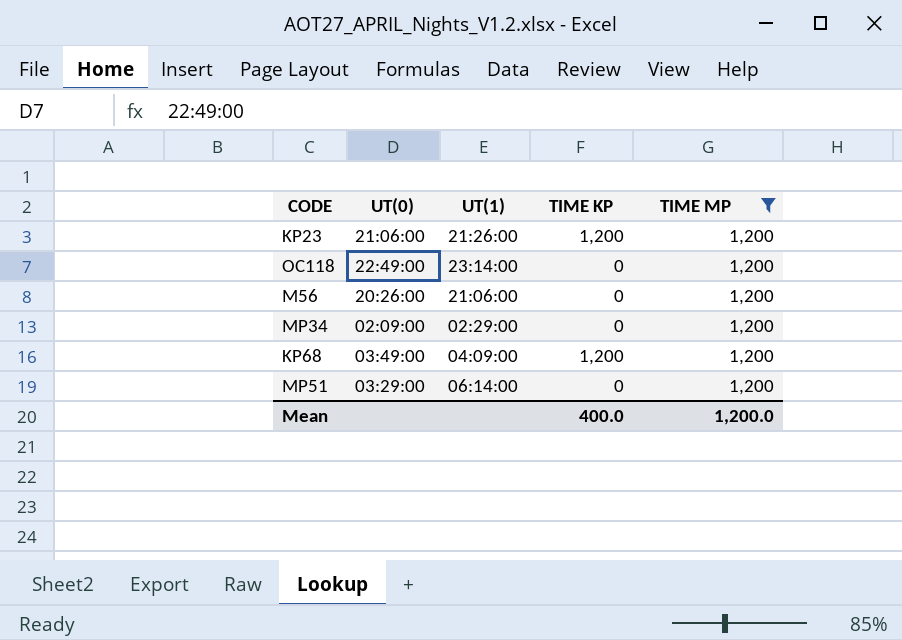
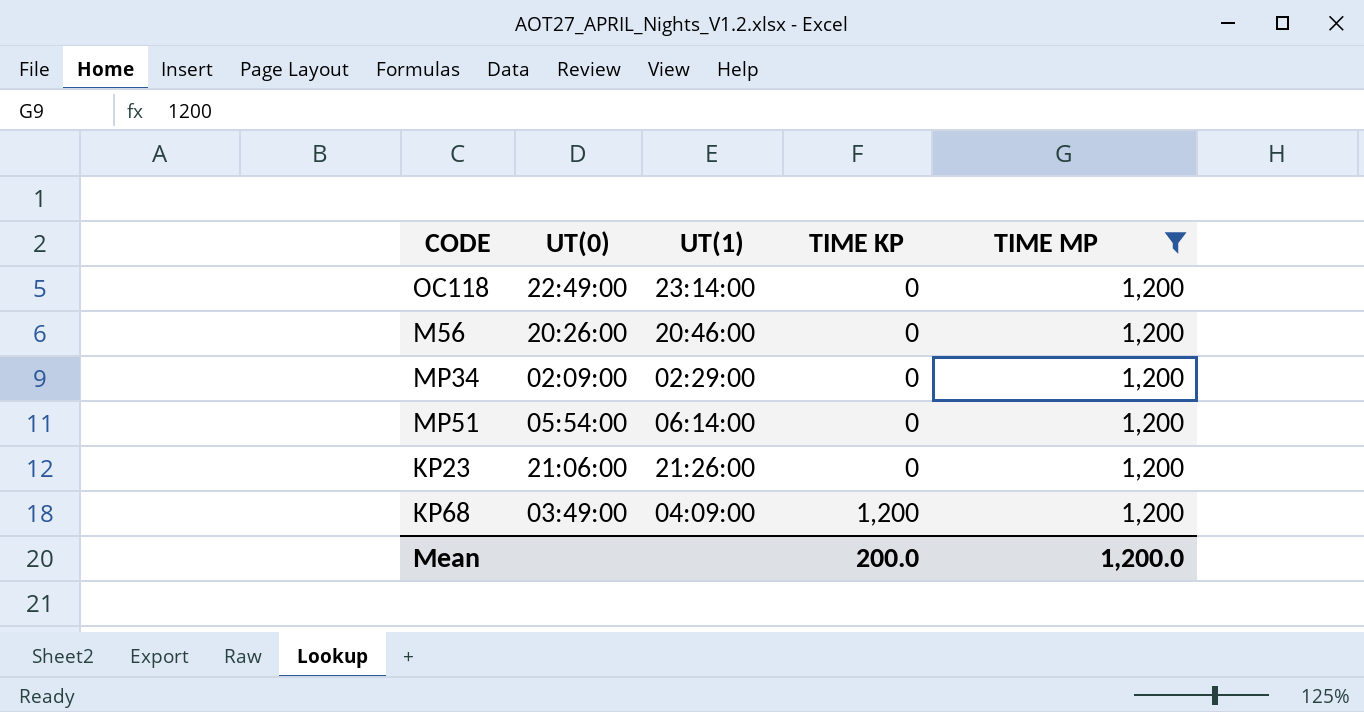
row order: none -> TIME KP ascending
M56 | UT(1): 21:06:00 -> 20:46:00
MP51 | UT(0): 03:29:00 -> 05:54:00
KP23 | TIME KP: 1,200 -> 0
Mean | TIME KP: 400.0 -> 200.0

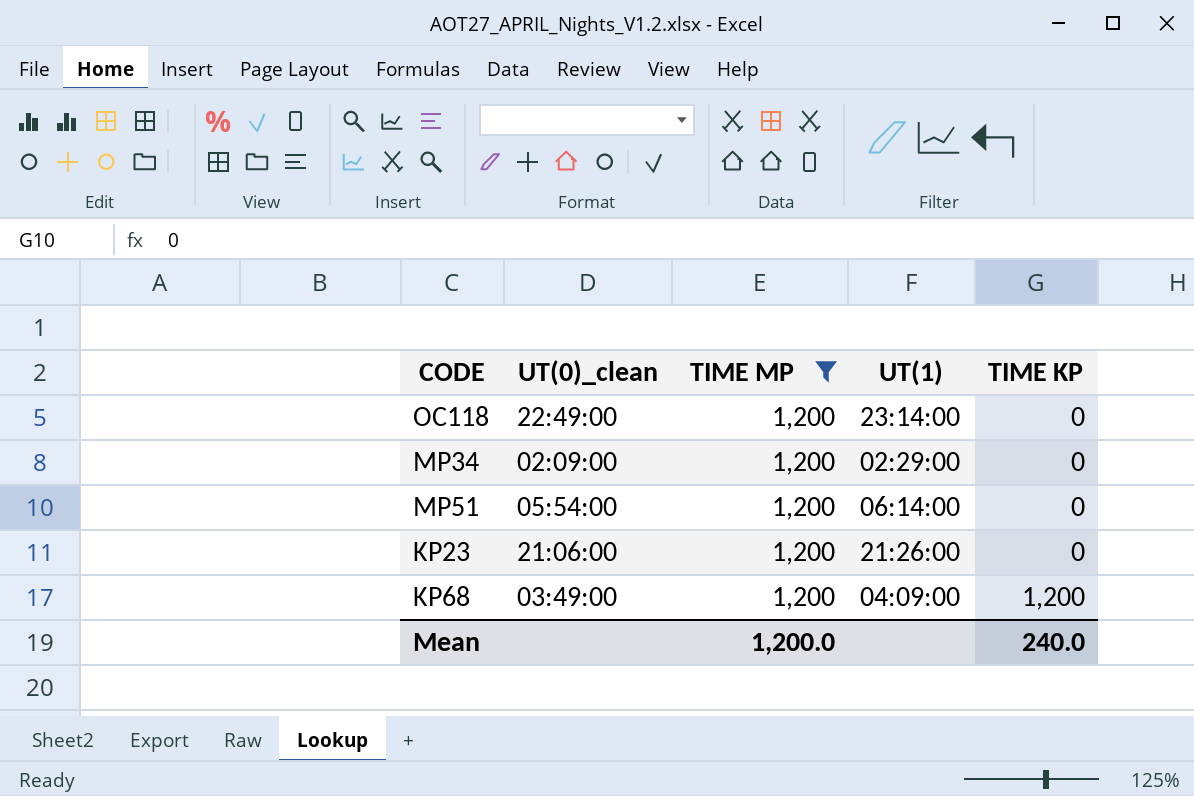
column name: UT(0) -> UT(0)_clean
column TIME MP | position: 5 -> 3
row M56: 20:26:00 | 20:46:00 | 0 | 1,200 -> none
Mean | TIME KP: 200.0 -> 240.0

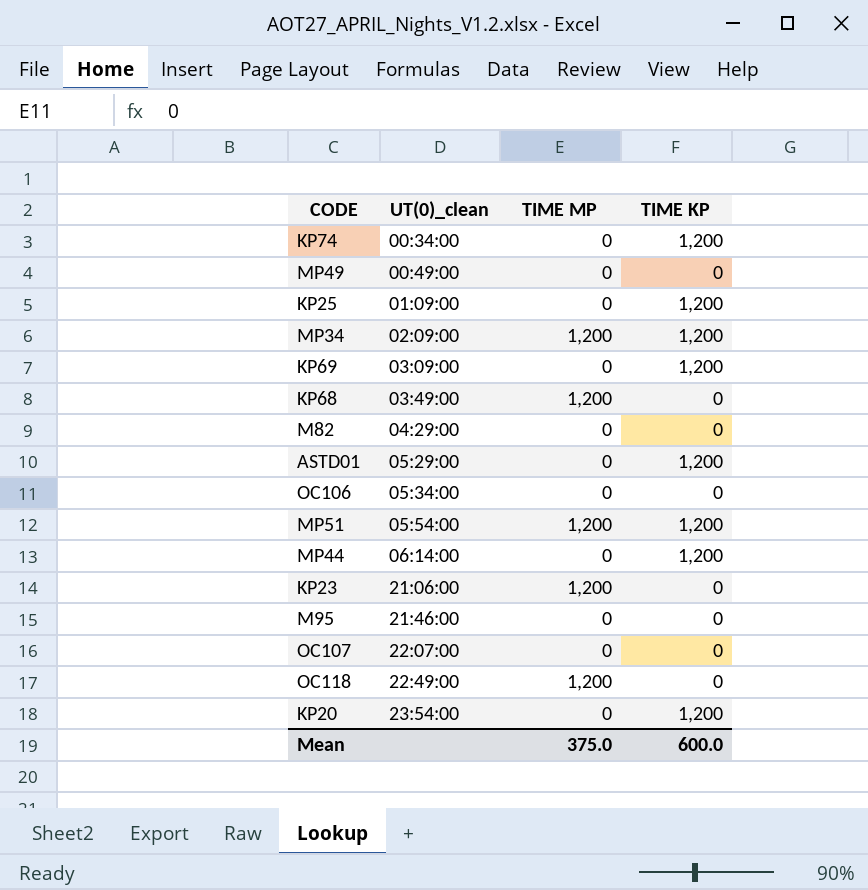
filter: TIME MP = 1,200 -> none
row order: TIME KP ascending -> UT(0)_clean ascending
column UT(1) | position: 4 -> none
MP34 | TIME KP: 0 -> 1,200
KP68 | TIME KP: 1,200 -> 0
MP51 | TIME KP: 0 -> 1,200
Mean | TIME MP: 1,200.0 -> 375.0
Mean | TIME KP: 240.0 -> 600.0

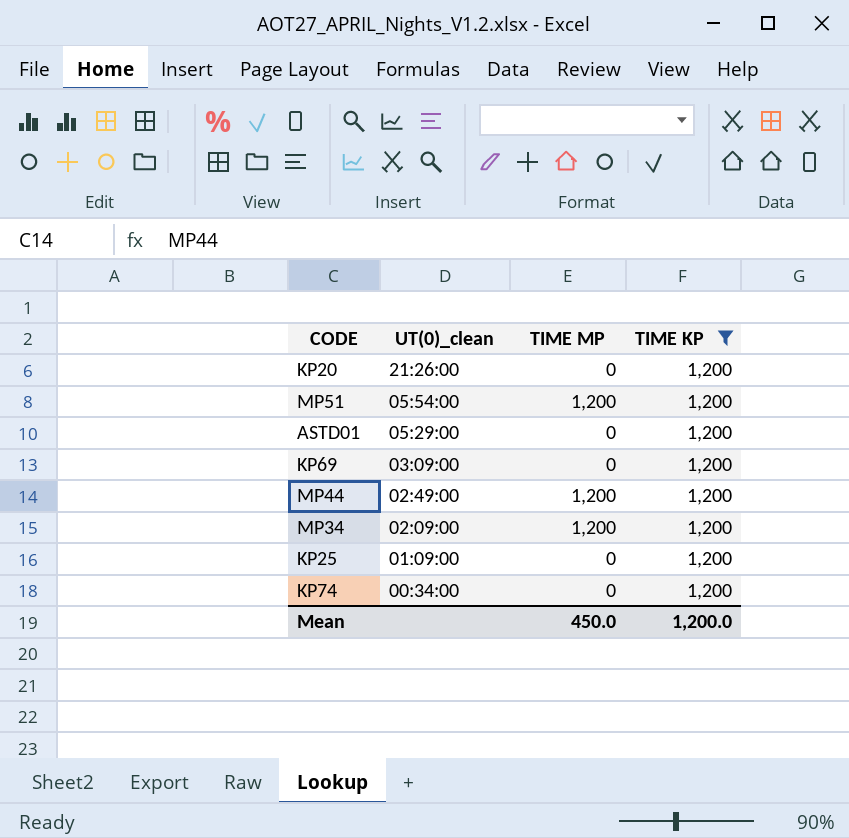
filter: none -> TIME KP = 1,200
row order: UT(0)_clean ascending -> UT(0)_clean descending
KP20 | UT(0)_clean: 23:54:00 -> 21:26:00
MP44 | UT(0)_clean: 06:14:00 -> 02:49:00
MP44 | TIME MP: 0 -> 1,200
Mean | TIME MP: 375.0 -> 450.0
Mean | TIME KP: 600.0 -> 1,200.0

